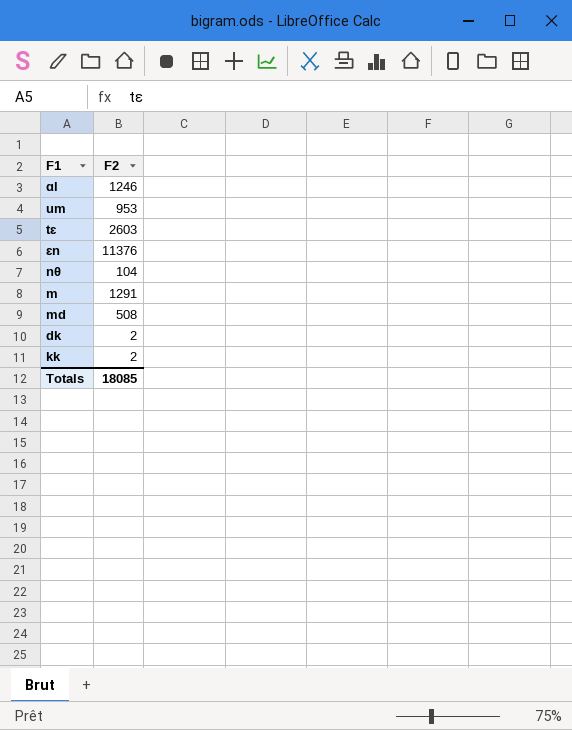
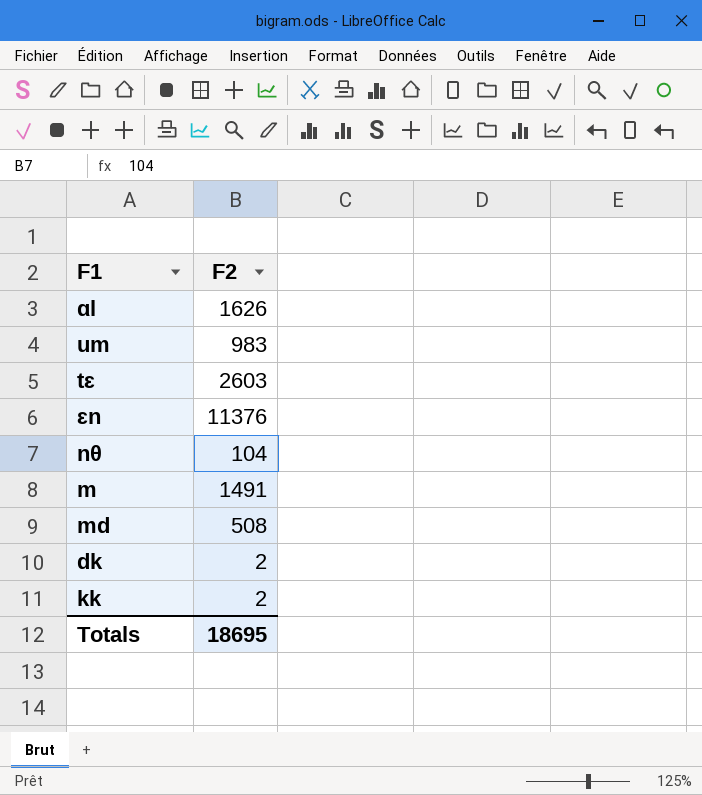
ɑl | F2: 1246 -> 1626
um | F2: 953 -> 983
m | F2: 1291 -> 1491
Totals | F2: 18085 -> 18695

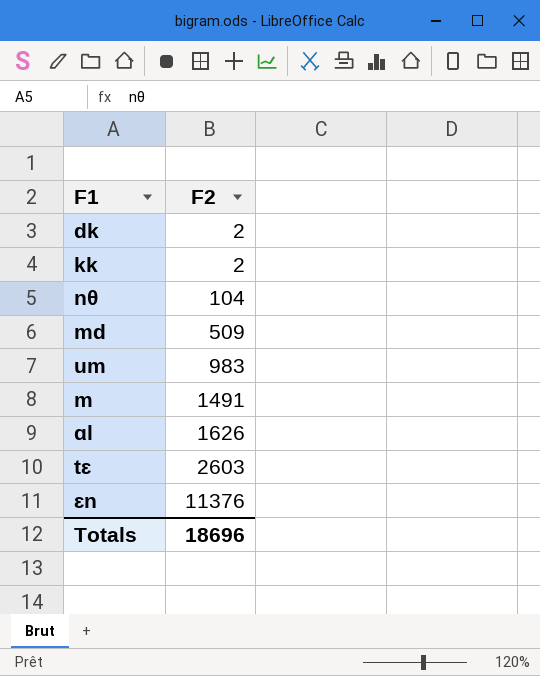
row order: none -> F2 ascending
md | F2: 508 -> 509
Totals | F2: 18695 -> 18696

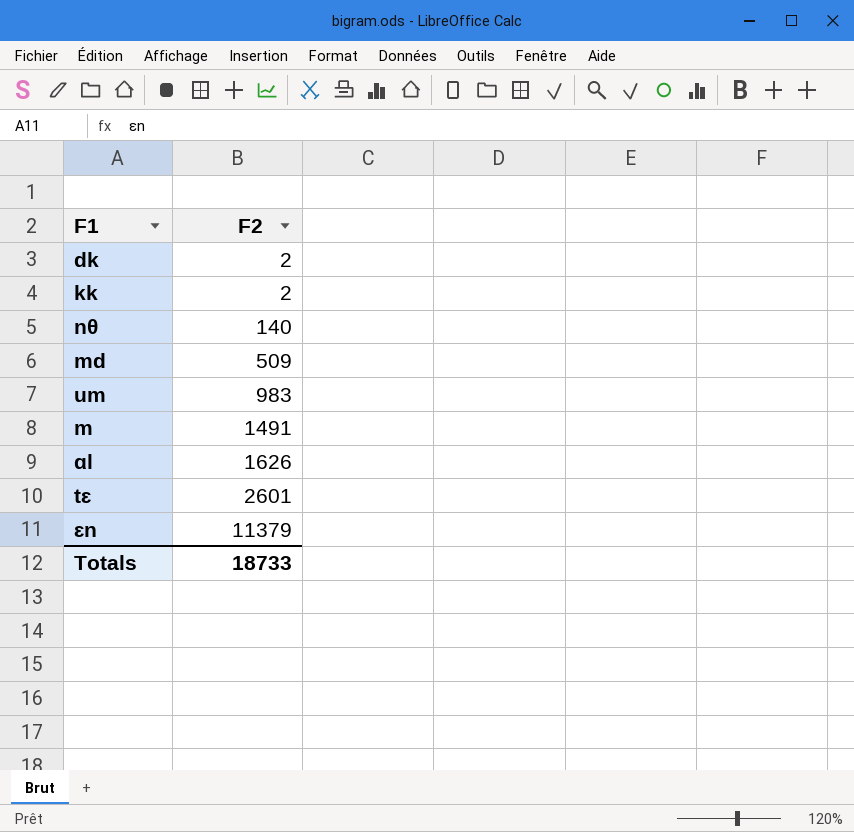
nθ | F2: 104 -> 140
tɛ | F2: 2603 -> 2601
ɛn | F2: 11376 -> 11379
Totals | F2: 18696 -> 18733

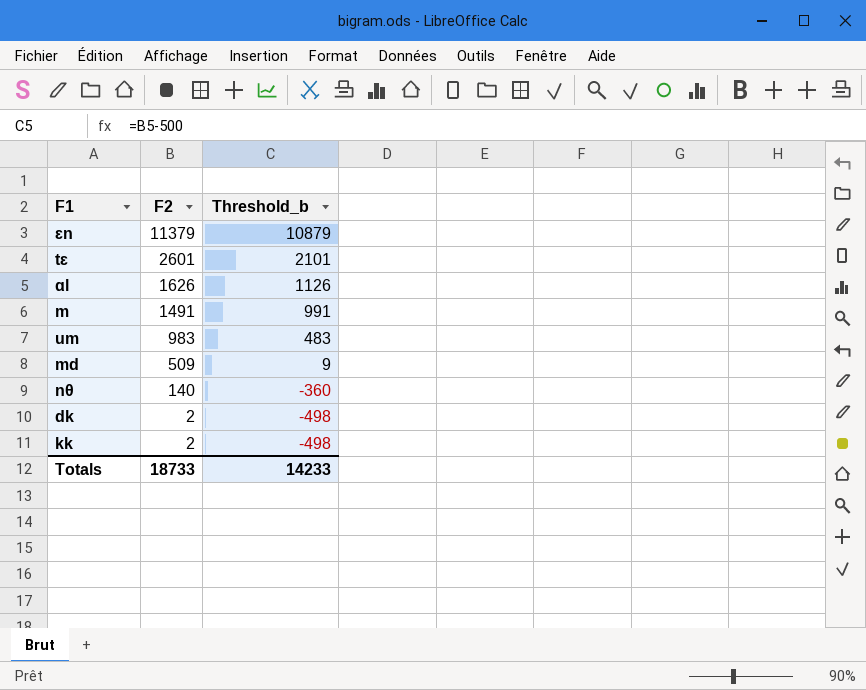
row order: F2 ascending -> F2 descending
column Threshold_b | formula: none -> [F2] - 500

